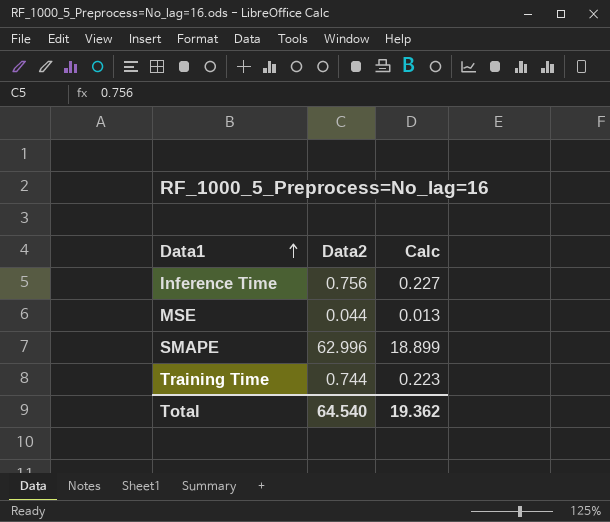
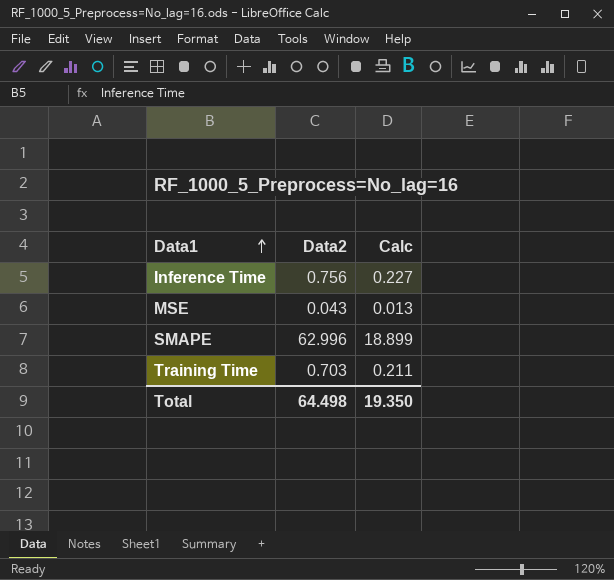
MSE | Data2: 0.044 -> 0.043
Training Time | Data2: 0.744 -> 0.703
Training Time | Calc: 0.223 -> 0.211
Total | Data2: 64.540 -> 64.498
Total | Calc: 19.362 -> 19.350

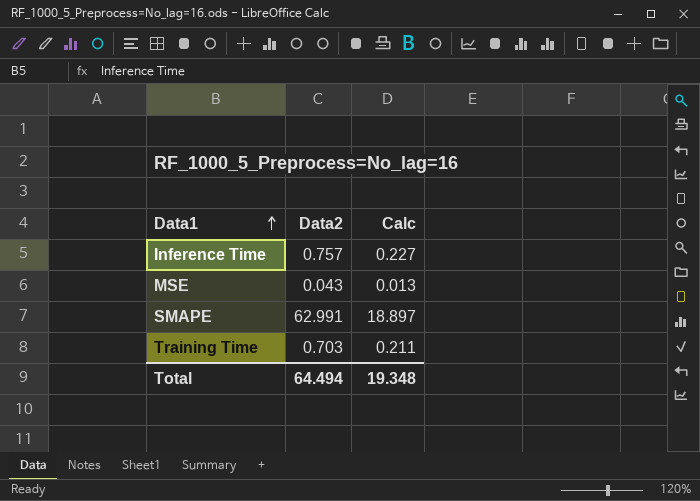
Inference Time | Data2: 0.756 -> 0.757
SMAPE | Data2: 62.996 -> 62.991
SMAPE | Calc: 18.899 -> 18.897
Total | Data2: 64.498 -> 64.494
Total | Calc: 19.350 -> 19.348

